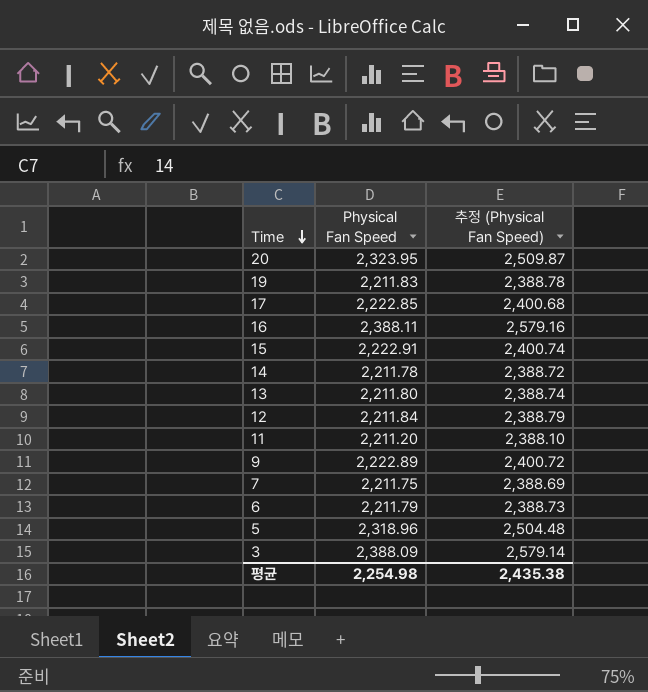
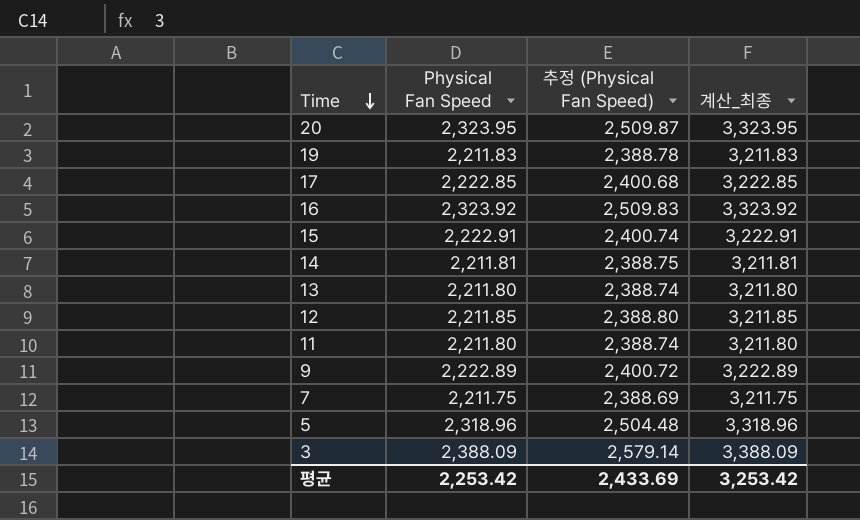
column 계산_최종 | formula: none -> [Physical Fan Speed] + 1000
row 6: 2,211.79 | 2,388.73 -> none
16 | Physical Fan Speed: 2,388.11 -> 2,323.92
16 | 추정 (Physical Fan Speed): 2,579.16 -> 2,509.83
14 | Physical Fan Speed: 2,211.78 -> 2,211.81
14 | 추정 (Physical Fan Speed): 2,388.72 -> 2,388.75
12 | Physical Fan Speed: 2,211.84 -> 2,211.85
12 | 추정 (Physical Fan Speed): 2,388.79 -> 2,388.80
11 | Physical Fan Speed: 2,211.20 -> 2,211.80
11 | 추정 (Physical Fan Speed): 2,388.10 -> 2,388.74
평균 | Physical Fan Speed: 2,254.98 -> 2,253.42
평균 | 추정 (Physical Fan Speed): 2,435.38 -> 2,433.69

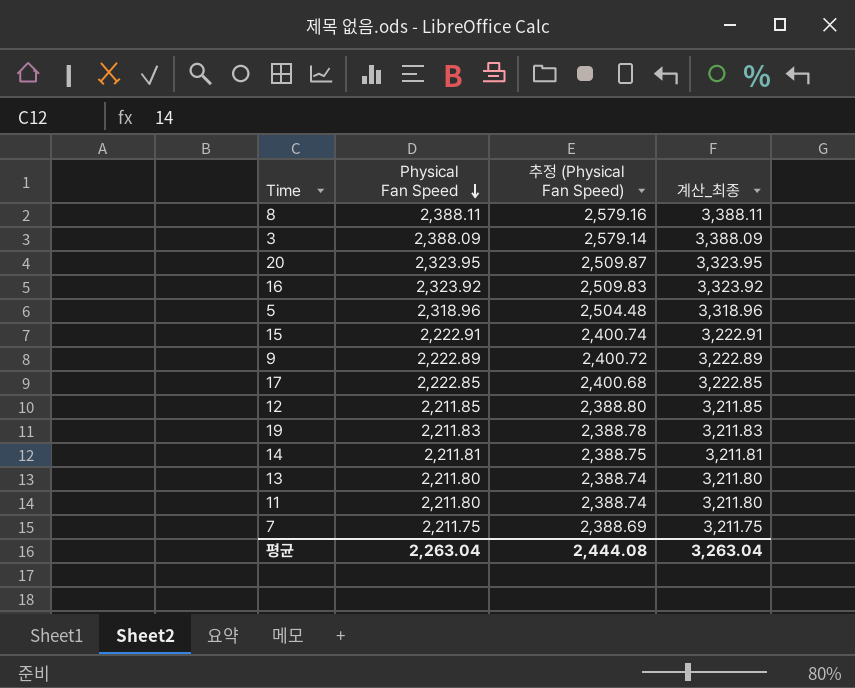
row order: Time descending -> Physical Fan Speed descending
row 8: none -> 2,388.11 | 2,579.16 | 3,388.11
평균 | Physical Fan Speed: 2,253.42 -> 2,263.04
평균 | 추정 (Physical Fan Speed): 2,433.69 -> 2,444.08
평균 | 계산_최종: 3,253.42 -> 3,263.04

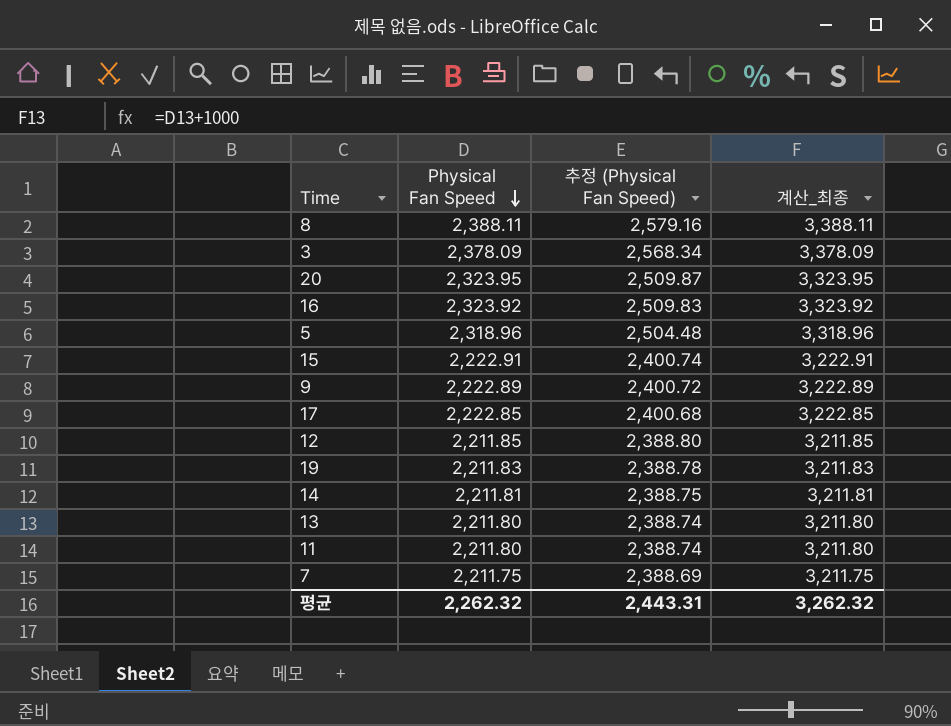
3 | Physical Fan Speed: 2,388.09 -> 2,378.09
3 | 추정 (Physical Fan Speed): 2,579.14 -> 2,568.34
3 | 계산_최종: 3,388.09 -> 3,378.09
평균 | Physical Fan Speed: 2,263.04 -> 2,262.32
평균 | 추정 (Physical Fan Speed): 2,444.08 -> 2,443.31
평균 | 계산_최종: 3,263.04 -> 3,262.32

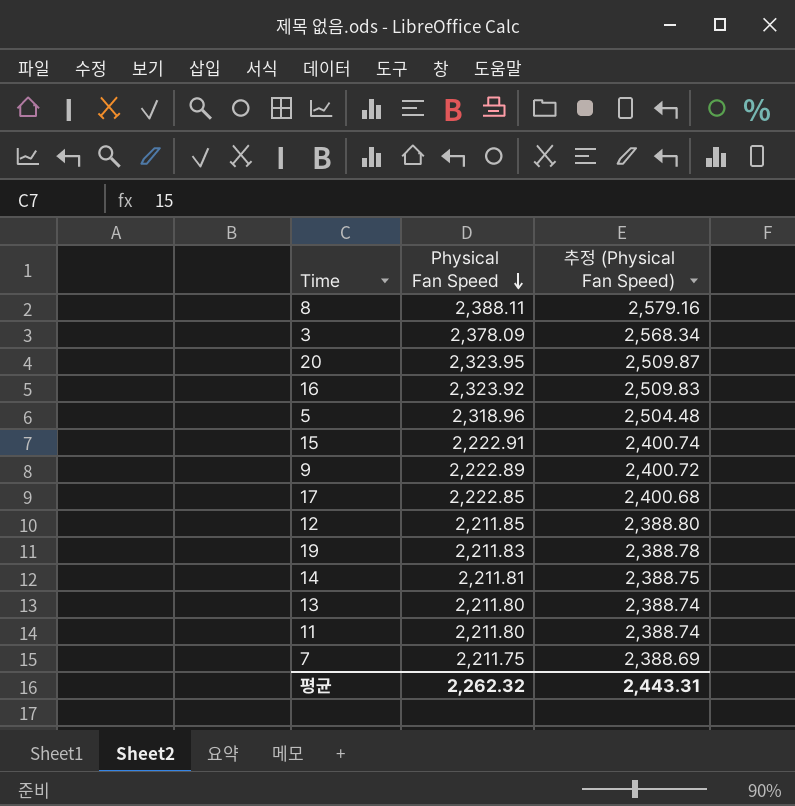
column 계산_최종 | formula: [Physical Fan Speed] + 1000 -> none

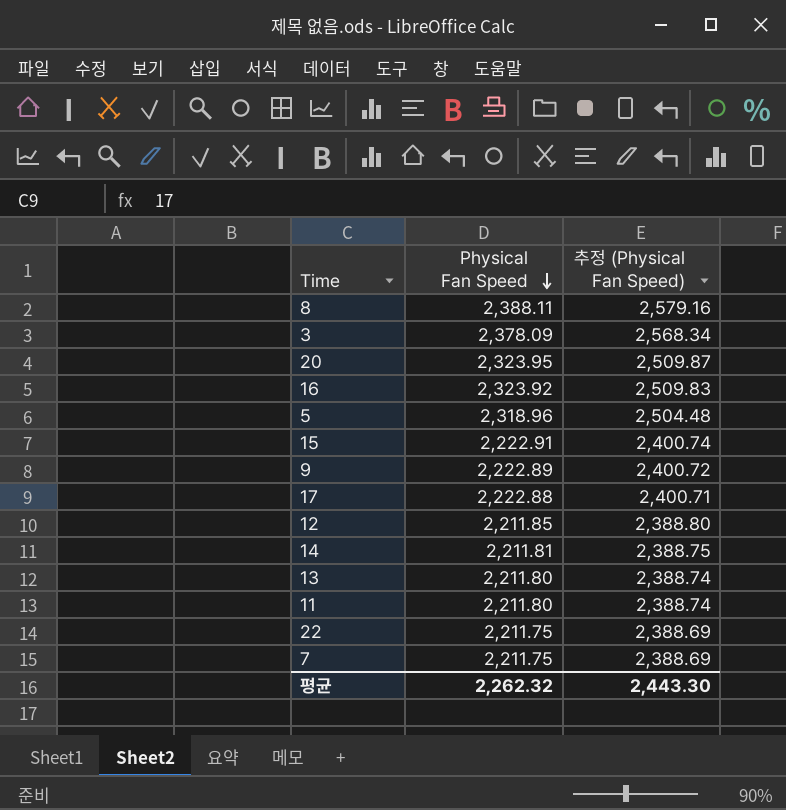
row 19: 2,211.83 | 2,388.78 -> none
17 | Physical Fan Speed: 2,222.85 -> 2,222.88
17 | 추정 (Physical Fan Speed): 2,400.68 -> 2,400.71
row 22: none -> 2,211.75 | 2,388.69
평균 | 추정 (Physical Fan Speed): 2,443.31 -> 2,443.30

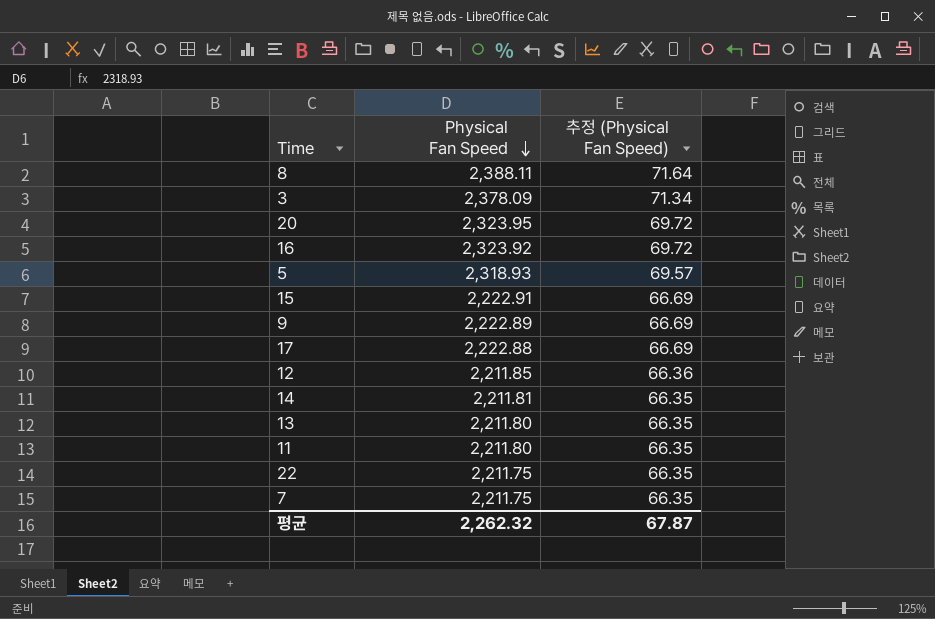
column 추정 (Physical Fan Speed) | formula: [Physical Fan Speed] * 1.08 -> [Physical Fan Speed] * 0.03
5 | Physical Fan Speed: 2,318.96 -> 2,318.93
평균 | 추정 (Physical Fan Speed): 2,443.30 -> 67.87

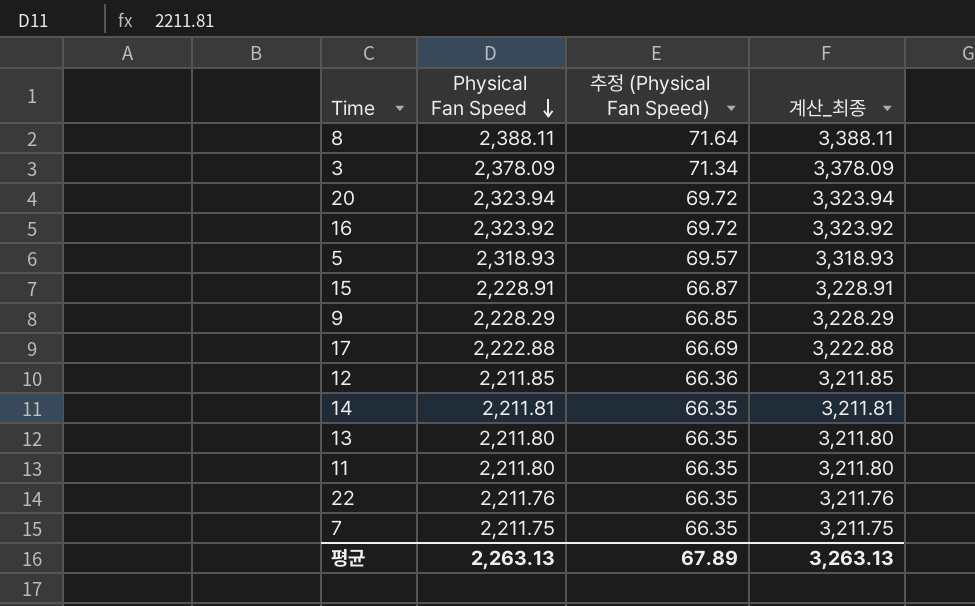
column 계산_최종 | formula: none -> [Physical Fan Speed] + 1000
20 | Physical Fan Speed: 2,323.95 -> 2,323.94
15 | Physical Fan Speed: 2,222.91 -> 2,228.91
15 | 추정 (Physical Fan Speed): 66.69 -> 66.87
9 | Physical Fan Speed: 2,222.89 -> 2,228.29
9 | 추정 (Physical Fan Speed): 66.69 -> 66.85
22 | Physical Fan Speed: 2,211.75 -> 2,211.76
평균 | Physical Fan Speed: 2,262.32 -> 2,263.13
평균 | 추정 (Physical Fan Speed): 67.87 -> 67.89

